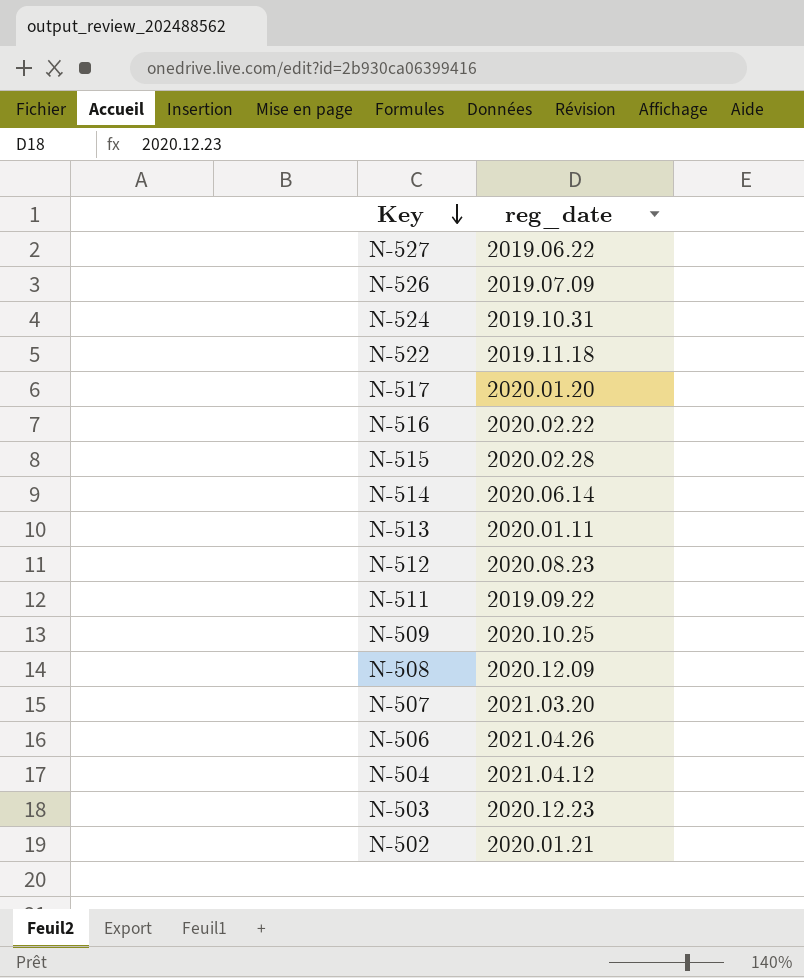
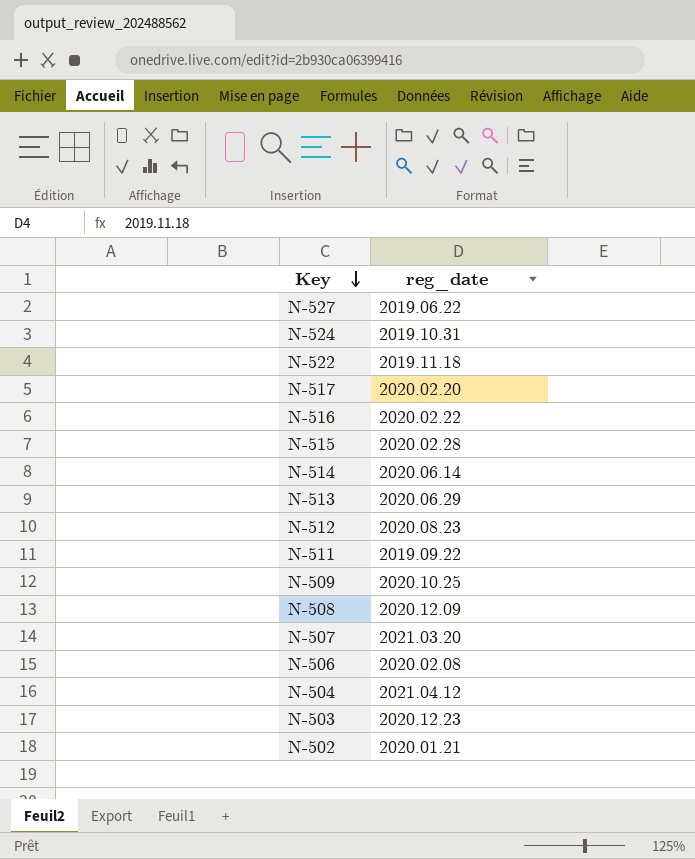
row N-526: 2019.07.09 -> none
N-517 | reg_date: 2020.01.20 -> 2020.02.20
N-513 | reg_date: 2020.01.11 -> 2020.06.29
N-506 | reg_date: 2021.04.26 -> 2020.02.08

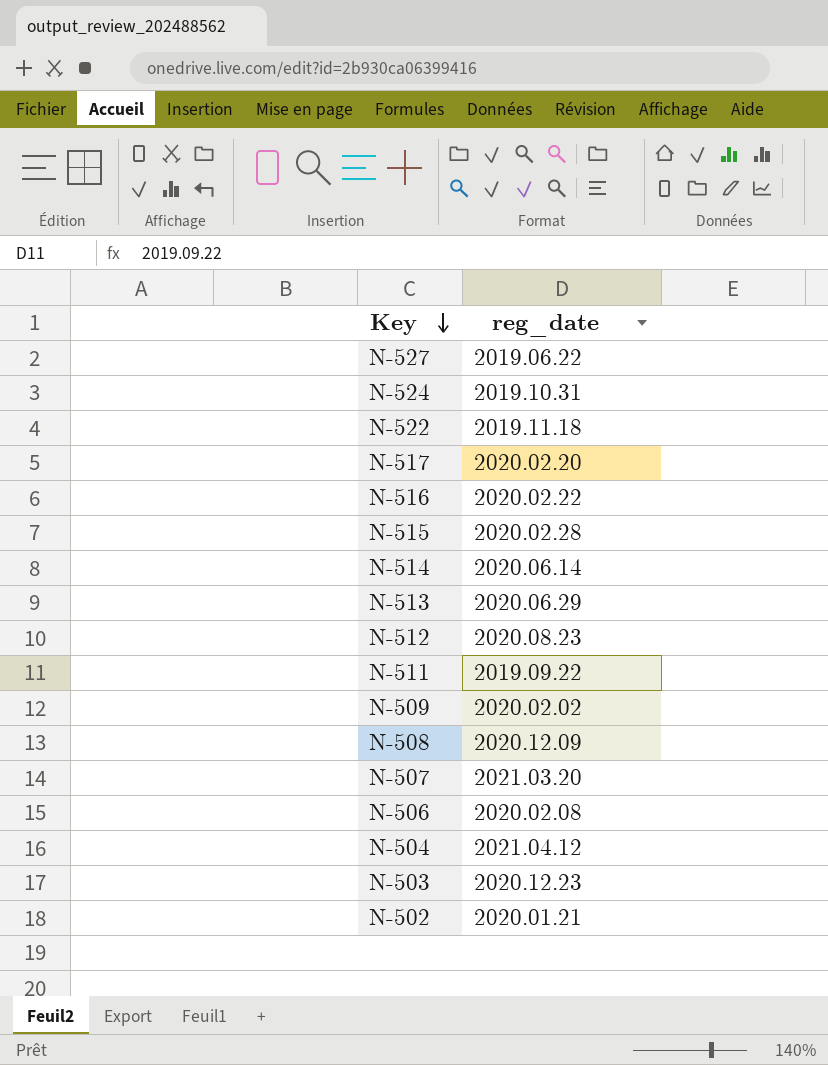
N-509 | reg_date: 2020.10.25 -> 2020.02.02

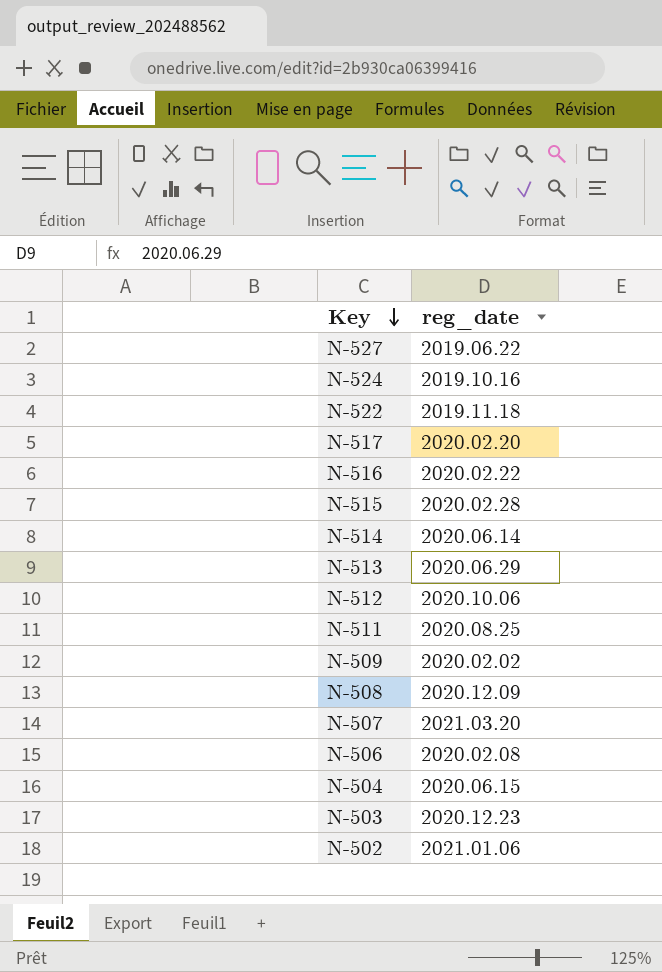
N-524 | reg_date: 2019.10.31 -> 2019.10.16
N-512 | reg_date: 2020.08.23 -> 2020.10.06
N-511 | reg_date: 2019.09.22 -> 2020.08.25
N-504 | reg_date: 2021.04.12 -> 2020.06.15
N-502 | reg_date: 2020.01.21 -> 2021.01.06

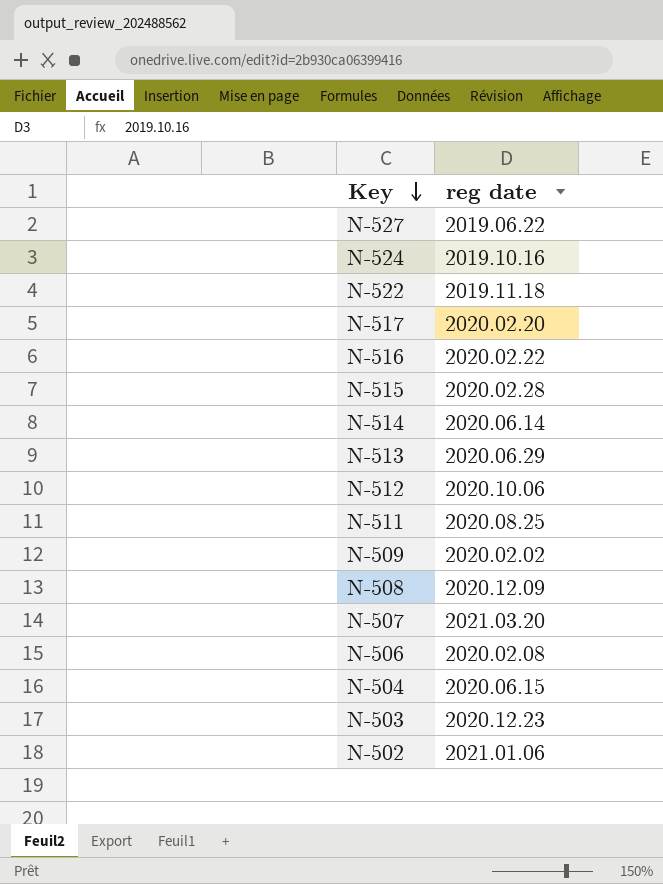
column name: reg_date -> reg date

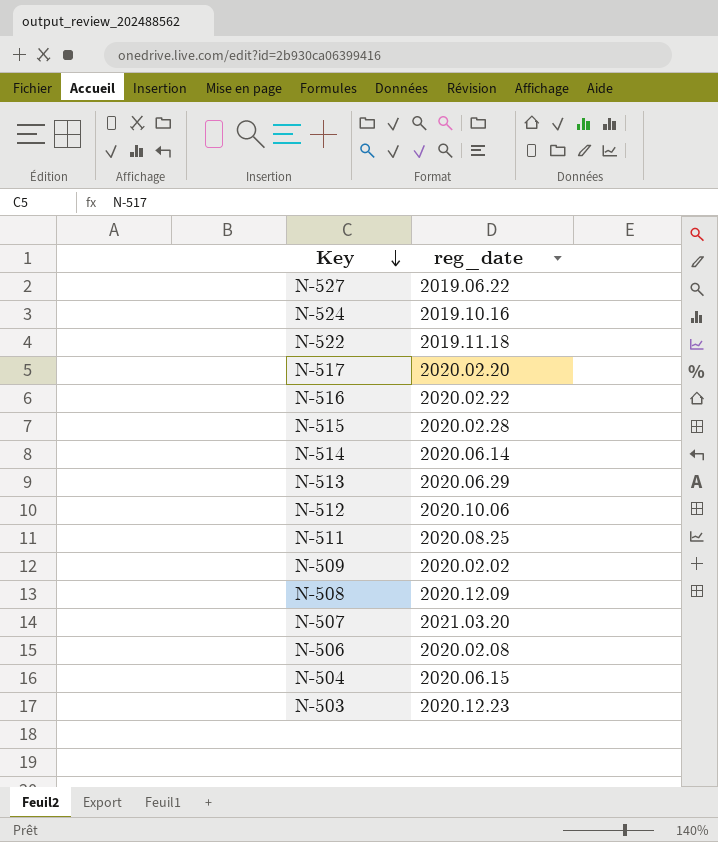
column name: reg date -> reg_date
row N-502: 2021.01.06 -> none

